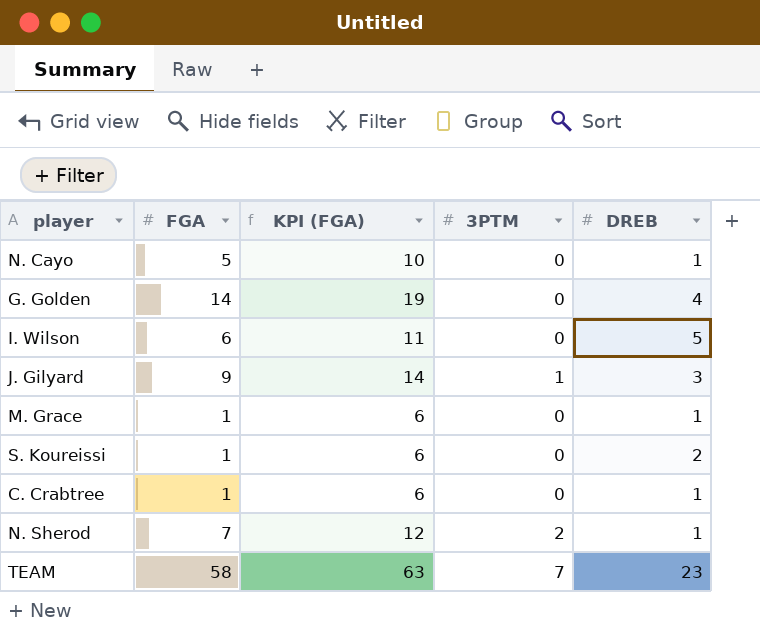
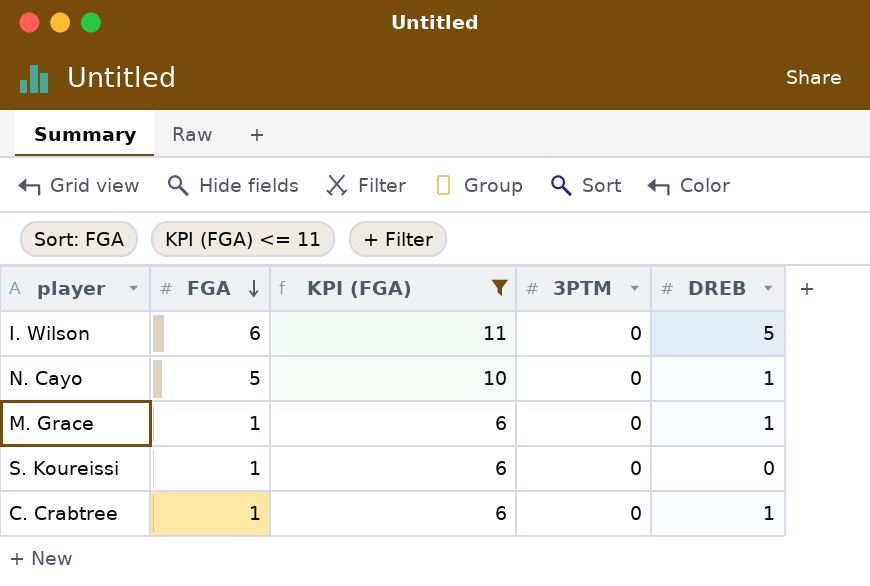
filter: none -> KPI (FGA) <= 11
row order: none -> FGA descending
S. Koureissi | DREB: 2 -> 0

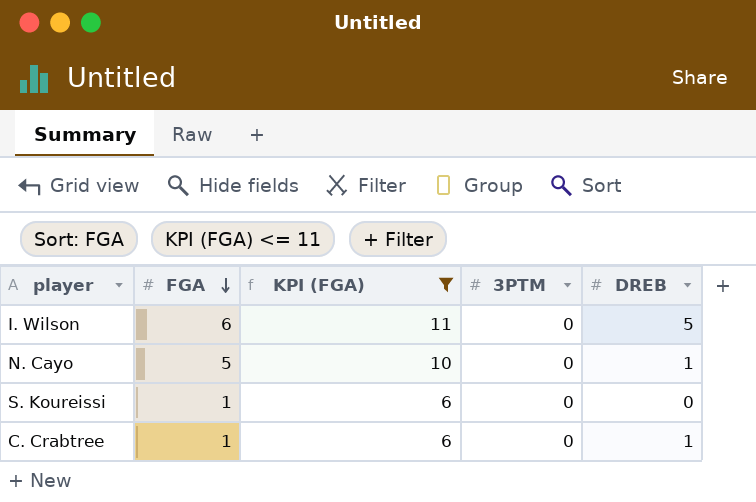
row M. Grace: 1 | 6 | 0 | 1 -> none

